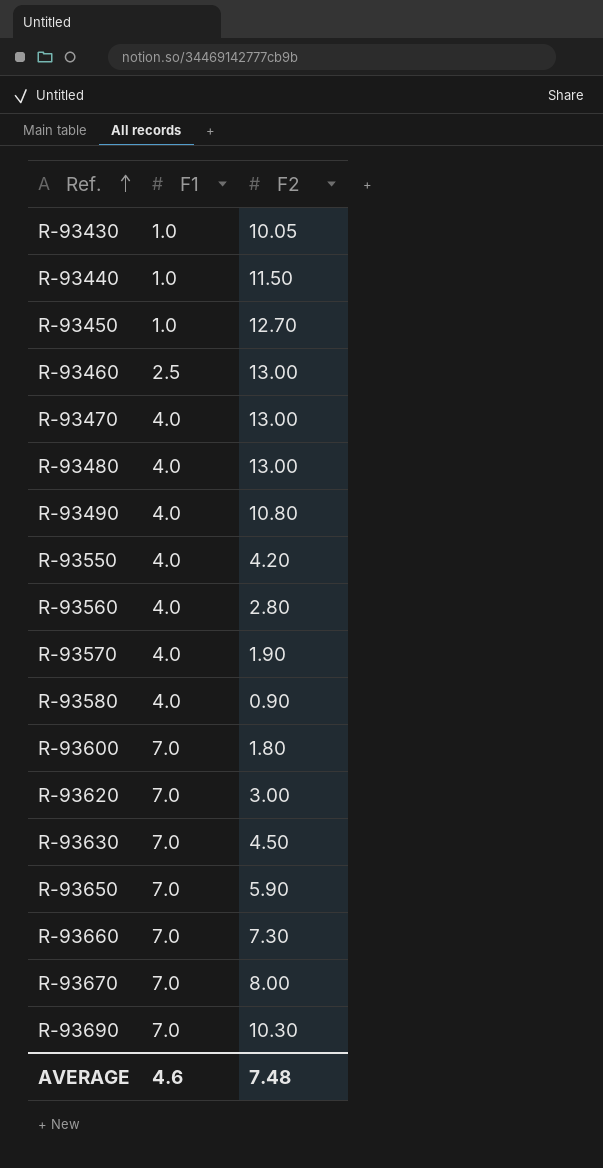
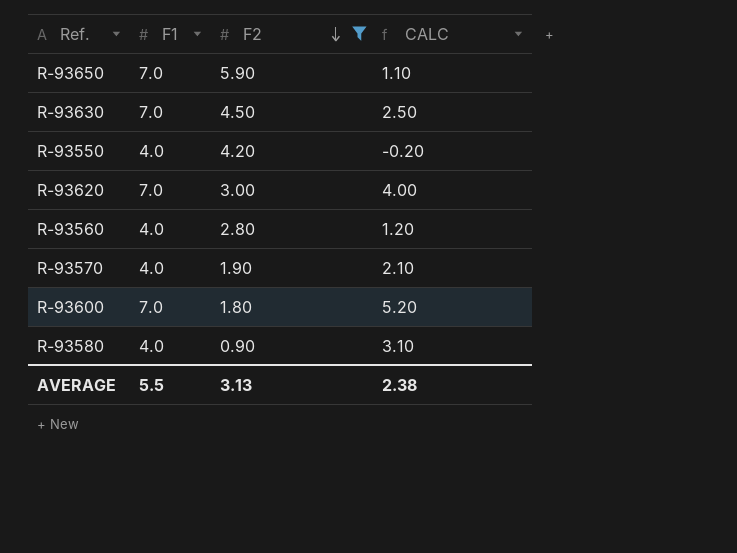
filter: none -> F2 <= 5.90
row order: Ref. ascending -> F2 descending
column CALC | formula: none -> [F1] - [F2]
AVERAGE | F1: 4.6 -> 5.5
AVERAGE | F2: 7.48 -> 3.13

